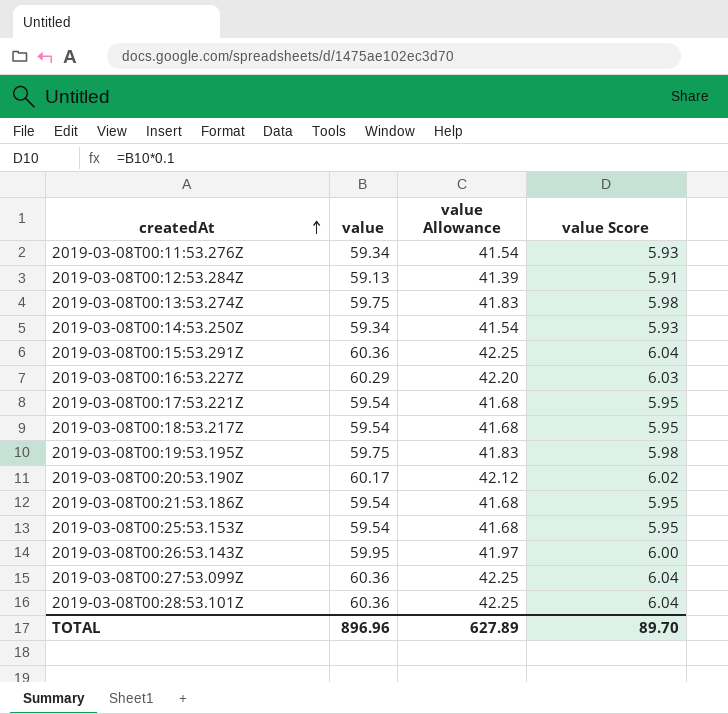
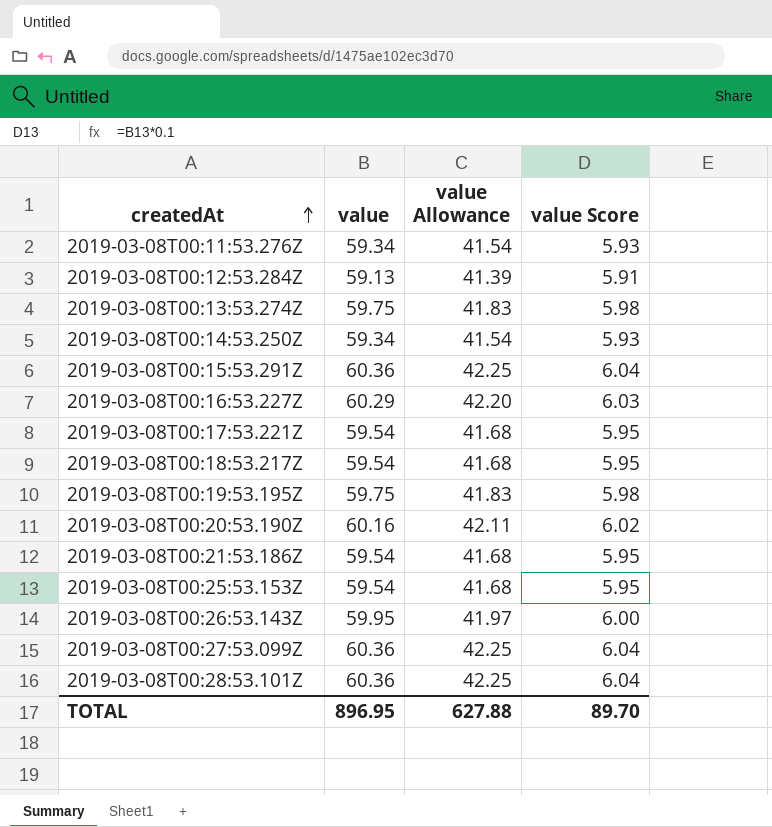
2019-03-08T00:20:53.190Z | value: 60.17 -> 60.16
2019-03-08T00:20:53.190Z | value Allowance: 42.12 -> 42.11
TOTAL | value: 896.96 -> 896.95
TOTAL | value Allowance: 627.89 -> 627.88

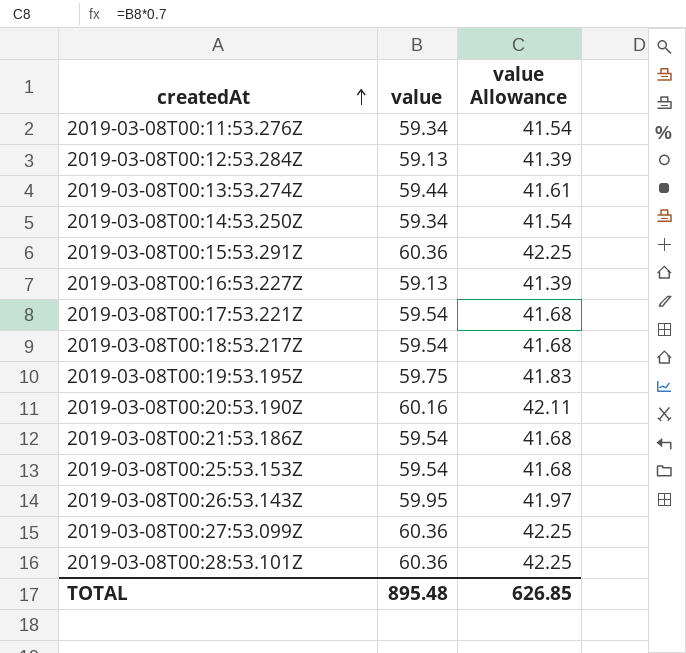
column value Score | formula: [value] * 0.1 -> none
2019-03-08T00:13:53.274Z | value: 59.75 -> 59.44
2019-03-08T00:13:53.274Z | value Allowance: 41.83 -> 41.61
2019-03-08T00:16:53.227Z | value: 60.29 -> 59.13
2019-03-08T00:16:53.227Z | value Allowance: 42.20 -> 41.39
TOTAL | value: 896.95 -> 895.48
TOTAL | value Allowance: 627.88 -> 626.85

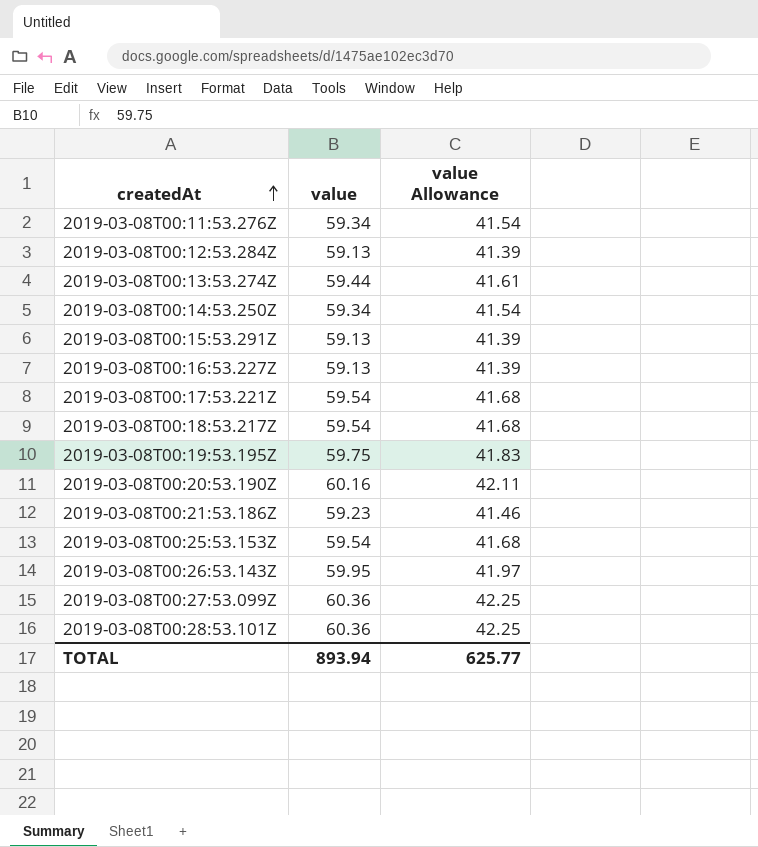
2019-03-08T00:15:53.291Z | value: 60.36 -> 59.13
2019-03-08T00:15:53.291Z | value Allowance: 42.25 -> 41.39
2019-03-08T00:21:53.186Z | value: 59.54 -> 59.23
2019-03-08T00:21:53.186Z | value Allowance: 41.68 -> 41.46
TOTAL | value: 895.48 -> 893.94
TOTAL | value Allowance: 626.85 -> 625.77

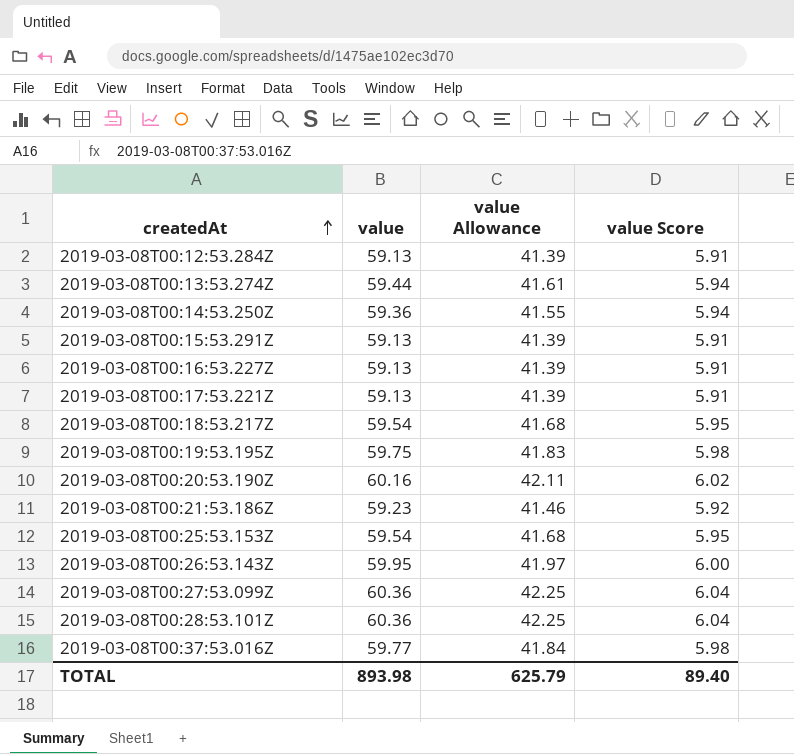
column value Score | formula: none -> [value] * 0.1
row 2019-03-08T00:11:53.276Z: 59.34 | 41.54 -> none
2019-03-08T00:14:53.250Z | value: 59.34 -> 59.36
2019-03-08T00:14:53.250Z | value Allowance: 41.54 -> 41.55
2019-03-08T00:17:53.221Z | value: 59.54 -> 59.13
2019-03-08T00:17:53.221Z | value Allowance: 41.68 -> 41.39
row 2019-03-08T00:37:53.016Z: none -> 59.77 | 41.84 | 5.98
TOTAL | value: 893.94 -> 893.98
TOTAL | value Allowance: 625.77 -> 625.79

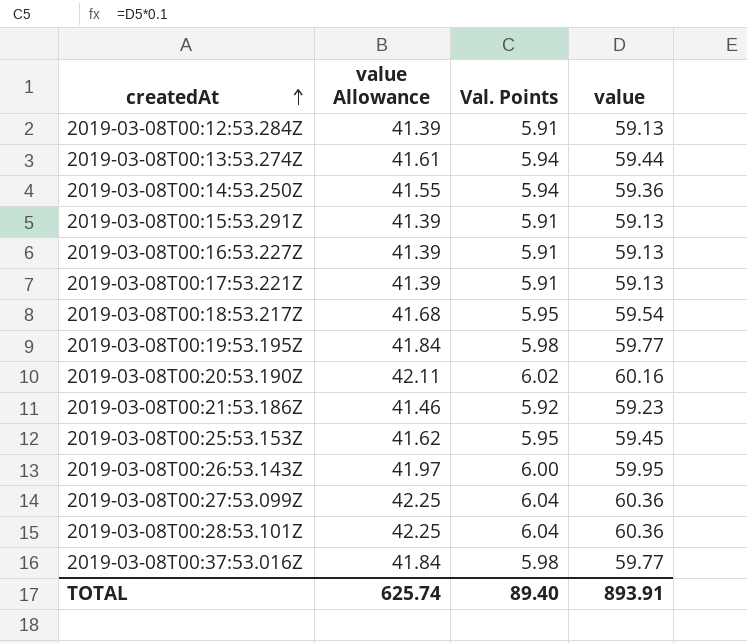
column name: value Score -> Val. Points
column value | position: 2 -> 4
2019-03-08T00:19:53.195Z | value Allowance: 41.83 -> 41.84
2019-03-08T00:19:53.195Z | value: 59.75 -> 59.77
2019-03-08T00:25:53.153Z | value Allowance: 41.68 -> 41.62
2019-03-08T00:25:53.153Z | value: 59.54 -> 59.45
TOTAL | value Allowance: 625.79 -> 625.74
TOTAL | value: 893.98 -> 893.91

